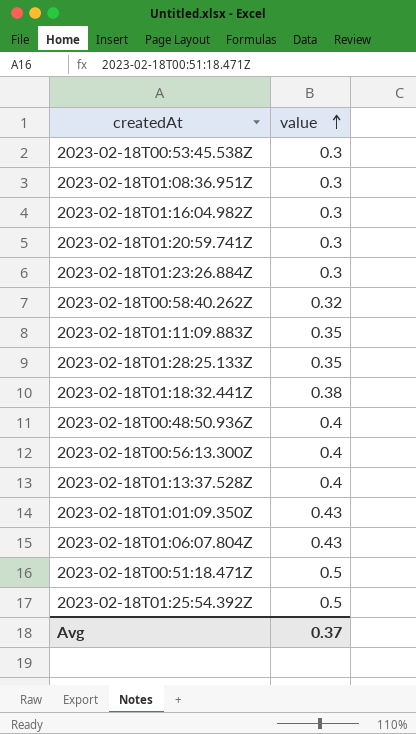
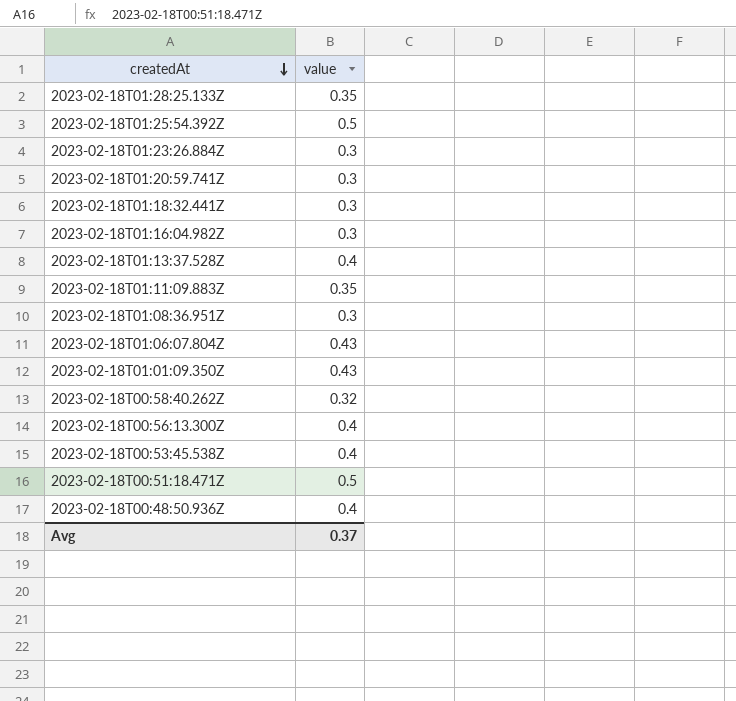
row order: value ascending -> createdAt descending
2023-02-18T01:18:32.441Z | value: 0.38 -> 0.3
2023-02-18T00:53:45.538Z | value: 0.3 -> 0.4

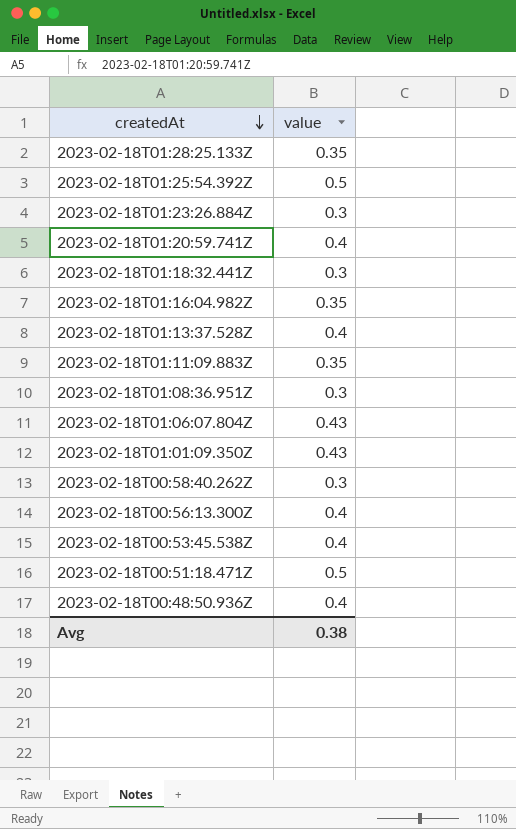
2023-02-18T01:20:59.741Z | value: 0.3 -> 0.4
2023-02-18T01:16:04.982Z | value: 0.3 -> 0.35
2023-02-18T00:58:40.262Z | value: 0.32 -> 0.3
Avg | value: 0.37 -> 0.38

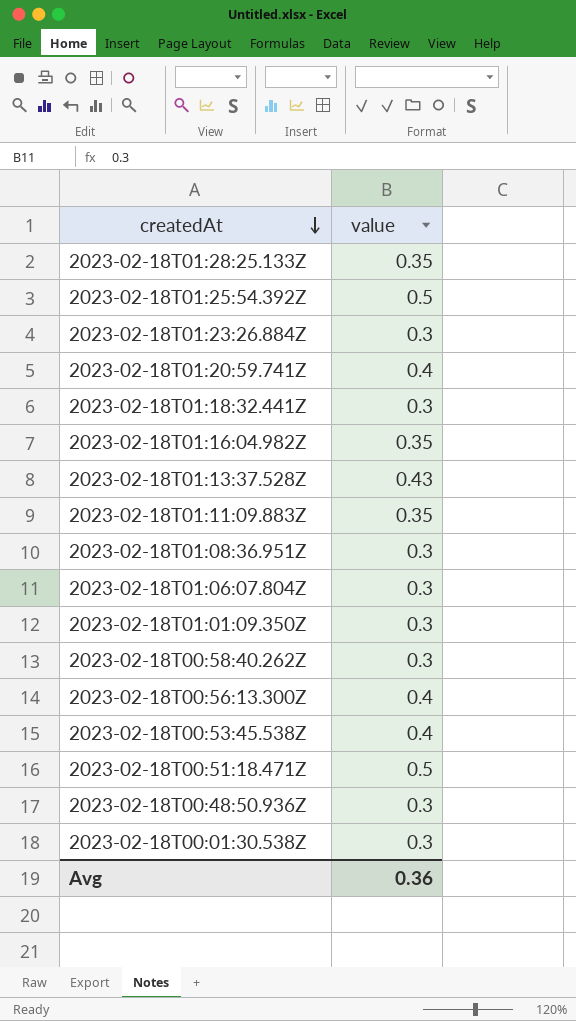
2023-02-18T01:13:37.528Z | value: 0.4 -> 0.43
2023-02-18T01:06:07.804Z | value: 0.43 -> 0.3
2023-02-18T01:01:09.350Z | value: 0.43 -> 0.3
2023-02-18T00:48:50.936Z | value: 0.4 -> 0.3
row 2023-02-18T00:01:30.538Z: none -> 0.3
Avg | value: 0.38 -> 0.36

